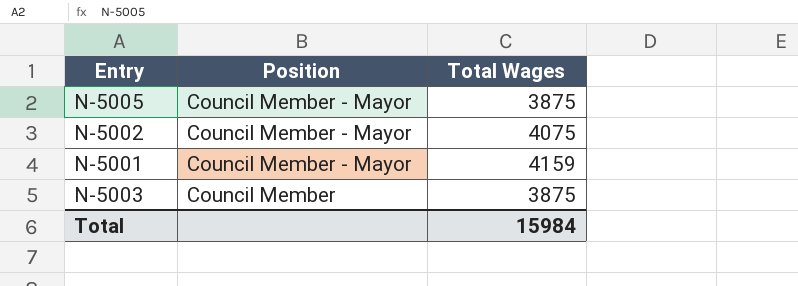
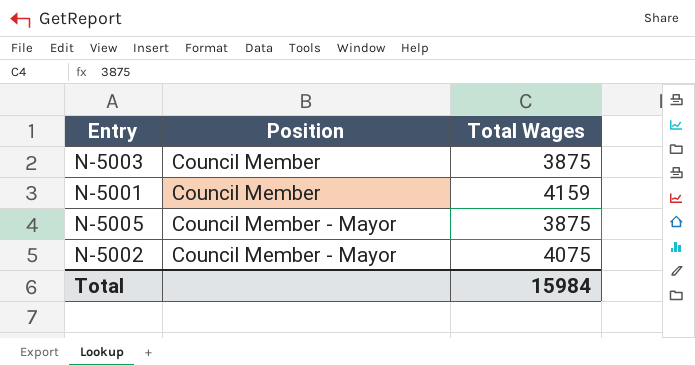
row order: Position descending -> Position ascending
N-5001 | Position: Council Member - Mayor -> Council Member

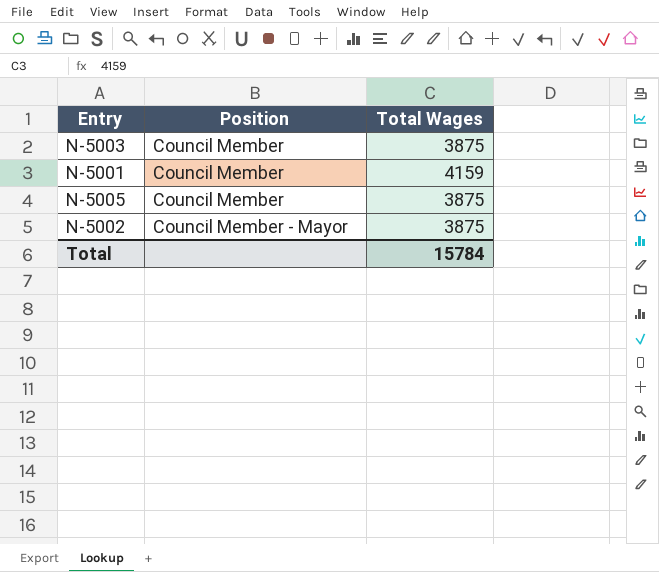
N-5005 | Position: Council Member - Mayor -> Council Member
N-5002 | Total Wages: 4075 -> 3875
Total | Total Wages: 15984 -> 15784

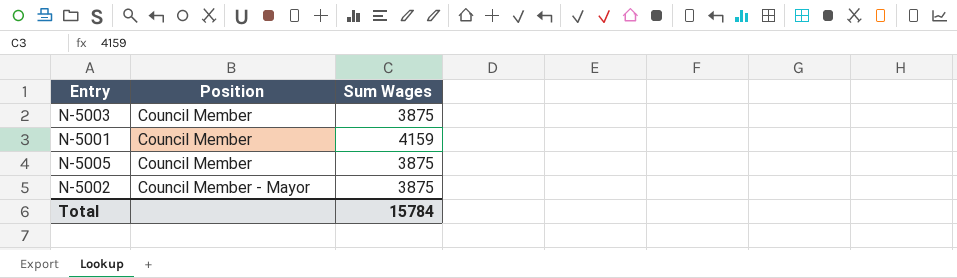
column name: Total Wages -> Sum Wages

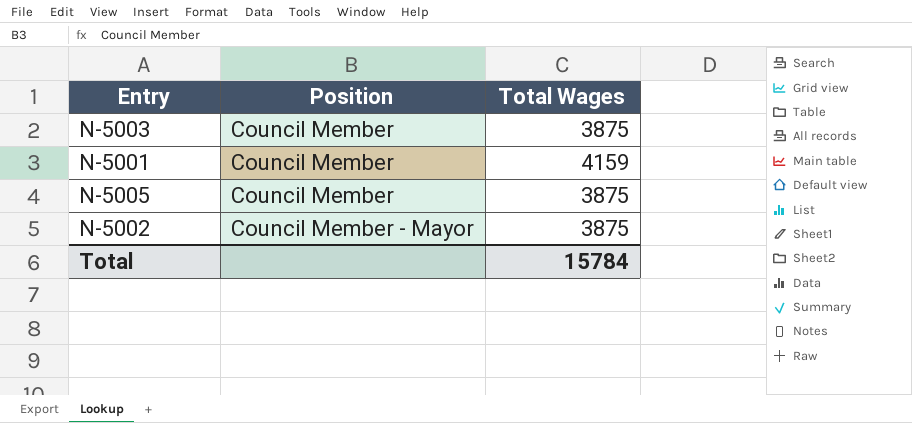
column name: Sum Wages -> Total Wages

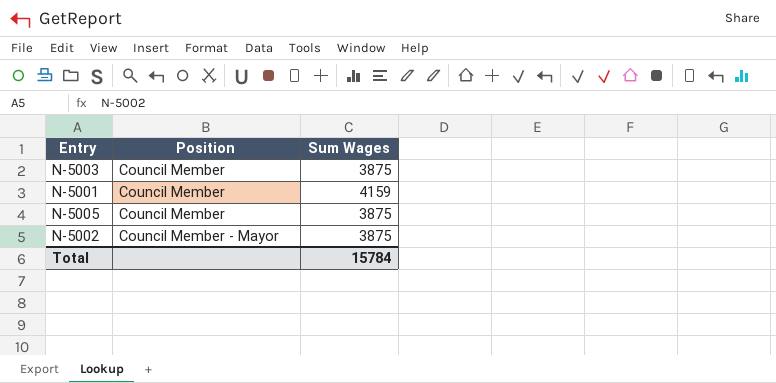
column name: Total Wages -> Sum Wages

